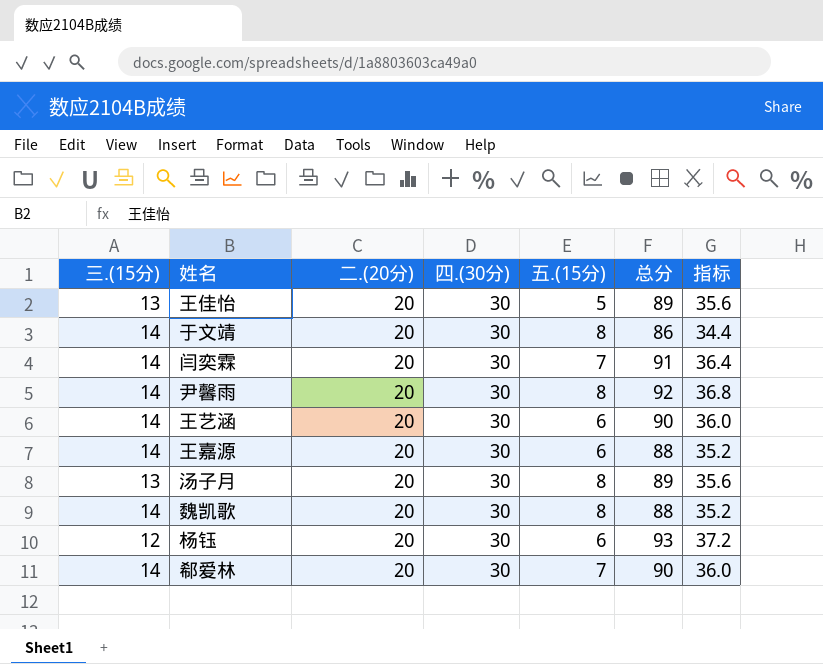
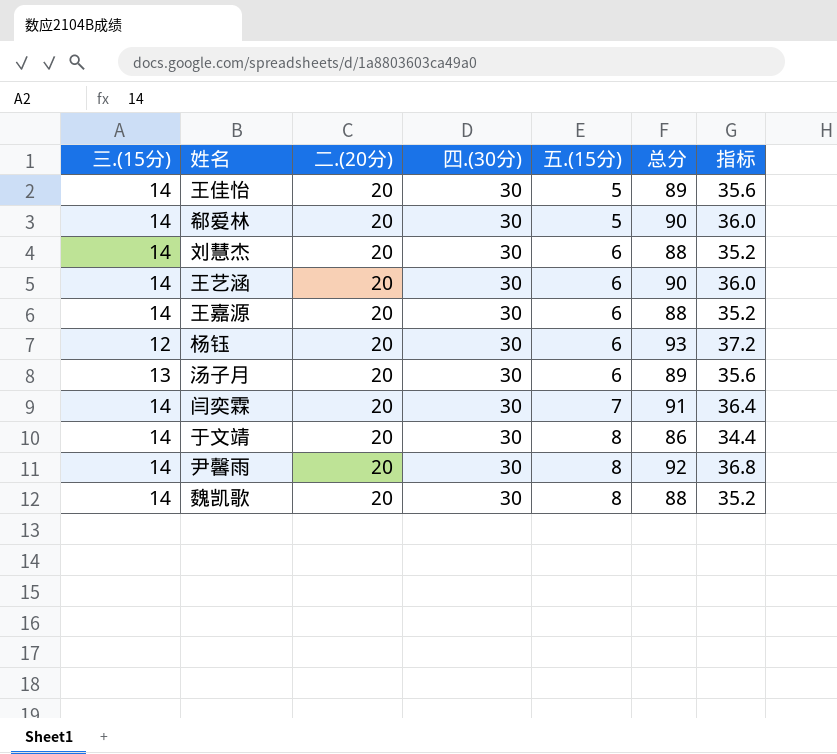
row order: none -> 五.(15分) ascending
王佳怡 | 三.(15分): 13 -> 14
郗爱林 | 五.(15分): 7 -> 5
row 刘慧杰: none -> 14 | 20 | 30 | 6 | 88 | 35.2
汤子月 | 五.(15分): 8 -> 6

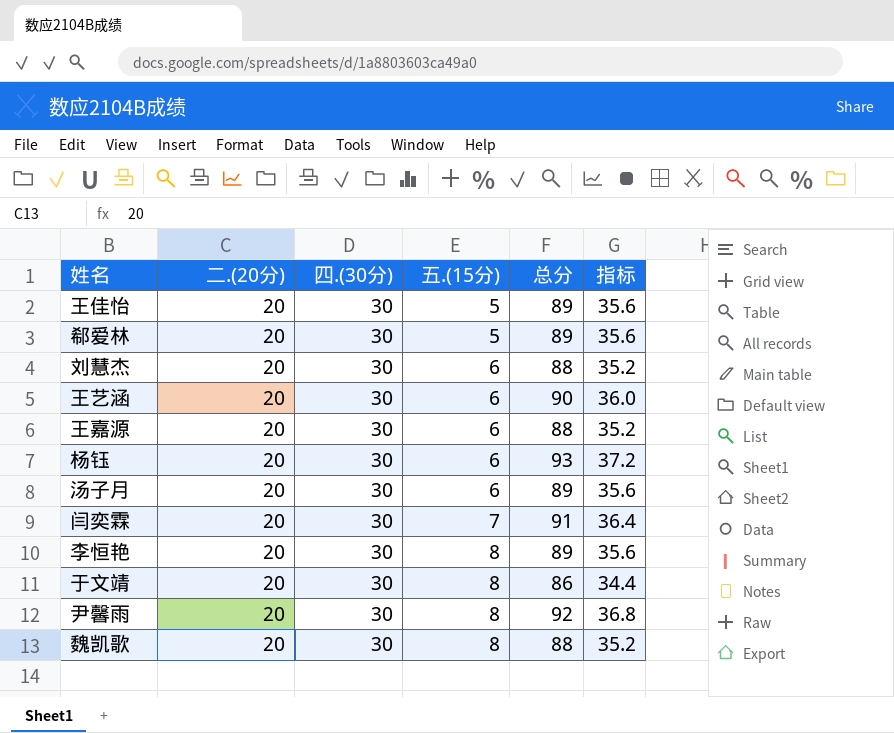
column 三.(15分) | position: 1 -> none
郗爱林 | 总分: 90 -> 89
郗爱林 | 指标: 36.0 -> 35.6
row 李恒艳: none -> 20 | 30 | 8 | 89 | 35.6

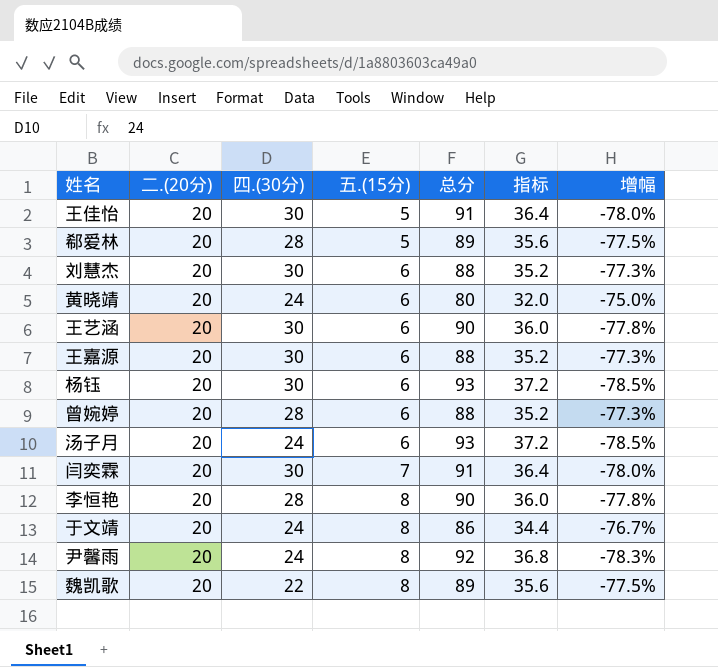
column 增幅 | formula: none -> ([二.(20分)] - [总分]) / [总分]
王佳怡 | 总分: 89 -> 91
王佳怡 | 指标: 35.6 -> 36.4
郗爱林 | 四.(30分): 30 -> 28
row 黄晓靖: none -> 20 | 24 | 6 | 80 | 32.0 | -75.0%
row 曾婉婷: none -> 20 | 28 | 6 | 88 | 35.2 | -77.3%
汤子月 | 四.(30分): 30 -> 24
汤子月 | 总分: 89 -> 93
汤子月 | 指标: 35.6 -> 37.2
李恒艳 | 四.(30分): 30 -> 28
李恒艳 | 总分: 89 -> 90
李恒艳 | 指标: 35.6 -> 36.0
于文靖 | 四.(30分): 30 -> 24
尹馨雨 | 四.(30分): 30 -> 24
魏凯歌 | 四.(30分): 30 -> 22
魏凯歌 | 总分: 88 -> 89
魏凯歌 | 指标: 35.2 -> 35.6

